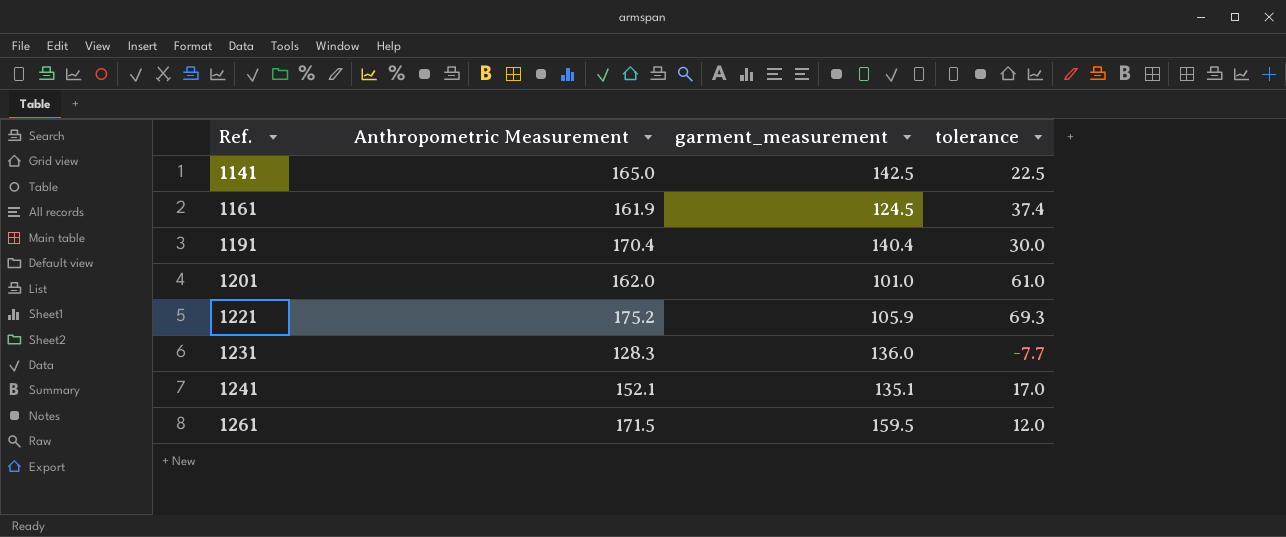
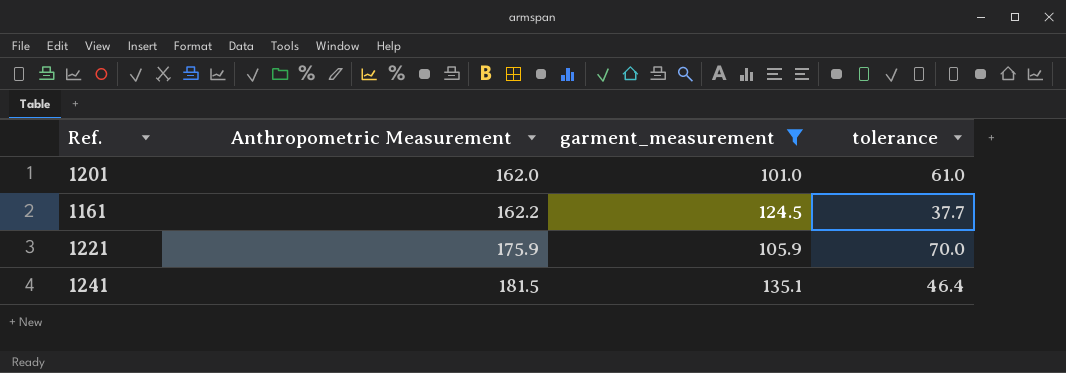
filter: none -> garment_measurement <= 135.1
row order: Ref. ascending -> Anthropometric Measurement ascending
1161 | Anthropometric Measurement: 161.9 -> 162.2
1161 | tolerance: 37.4 -> 37.7
1221 | Anthropometric Measurement: 175.2 -> 175.9
1221 | tolerance: 69.3 -> 70.0
1241 | Anthropometric Measurement: 152.1 -> 181.5
1241 | tolerance: 17.0 -> 46.4

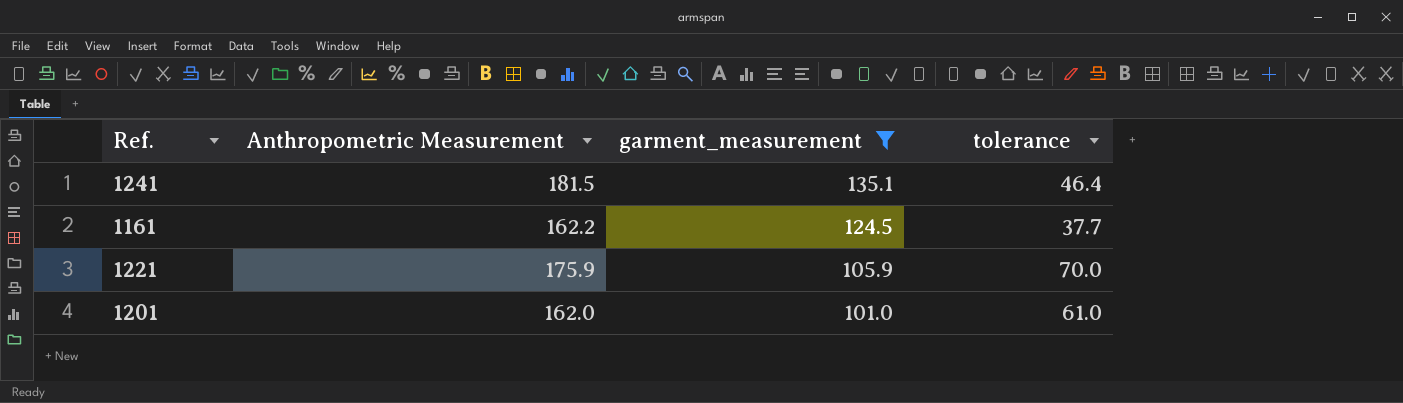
row order: Anthropometric Measurement ascending -> garment_measurement descending

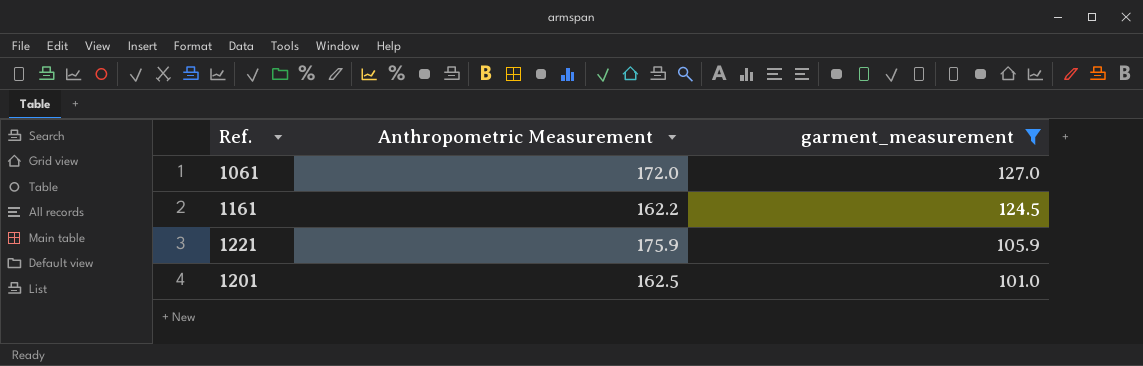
column tolerance | formula: [Anthropometric Measurement] - [garment_measurement] -> none
row 1241: 181.5 | 135.1 | 46.4 -> none
row 1061: none -> 172.0 | 127.0
1201 | Anthropometric Measurement: 162.0 -> 162.5

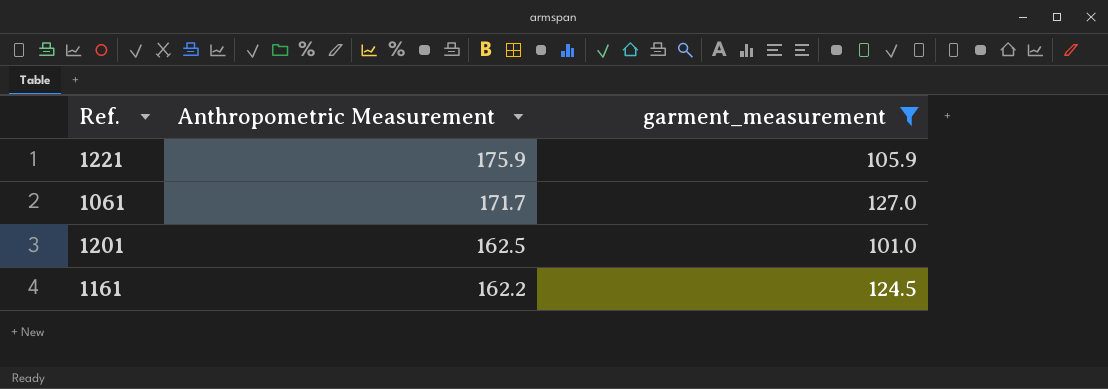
row order: garment_measurement descending -> Anthropometric Measurement descending
1061 | Anthropometric Measurement: 172.0 -> 171.7

